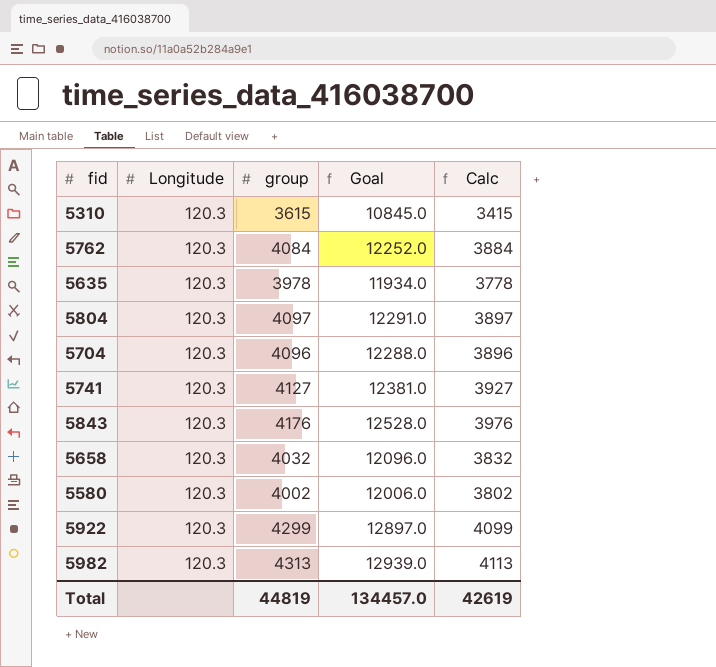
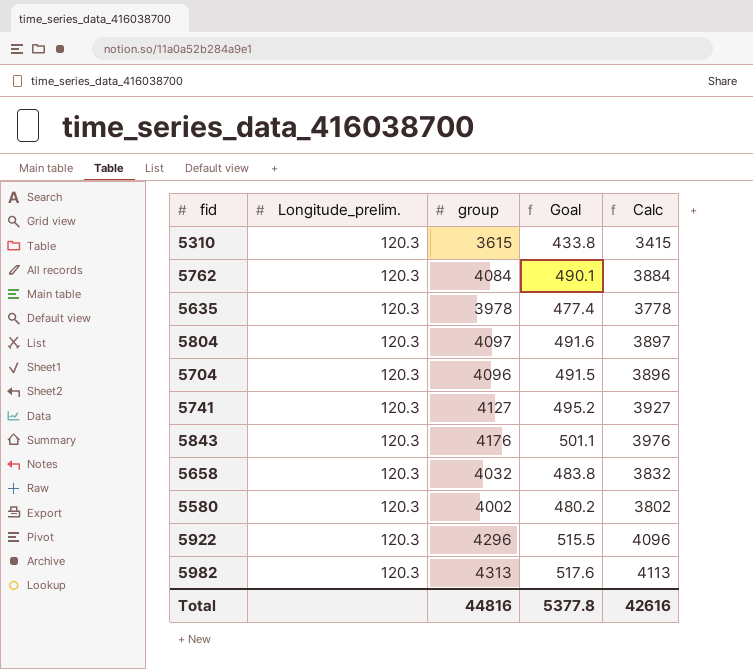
column name: Longitude -> Longitude_prelim.
column Goal | formula: [group] * 3 -> [group] * 0.12
5922 | group: 4299 -> 4296
5922 | Calc: 4099 -> 4096
Total | group: 44819 -> 44816
Total | Goal: 134457.0 -> 5377.8
Total | Calc: 42619 -> 42616

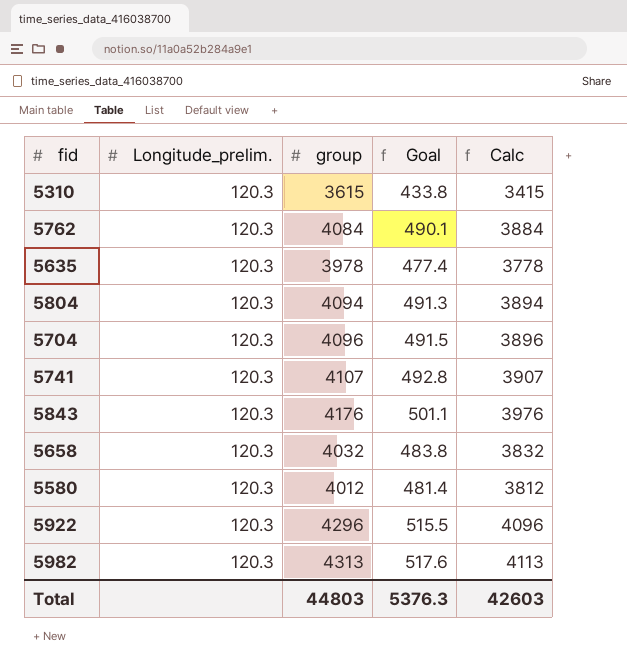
5804 | group: 4097 -> 4094
5804 | Goal: 491.6 -> 491.3
5804 | Calc: 3897 -> 3894
5741 | group: 4127 -> 4107
5741 | Goal: 495.2 -> 492.8
5741 | Calc: 3927 -> 3907
5580 | group: 4002 -> 4012
5580 | Goal: 480.2 -> 481.4
5580 | Calc: 3802 -> 3812
Total | group: 44816 -> 44803
Total | Goal: 5377.8 -> 5376.3
Total | Calc: 42616 -> 42603

